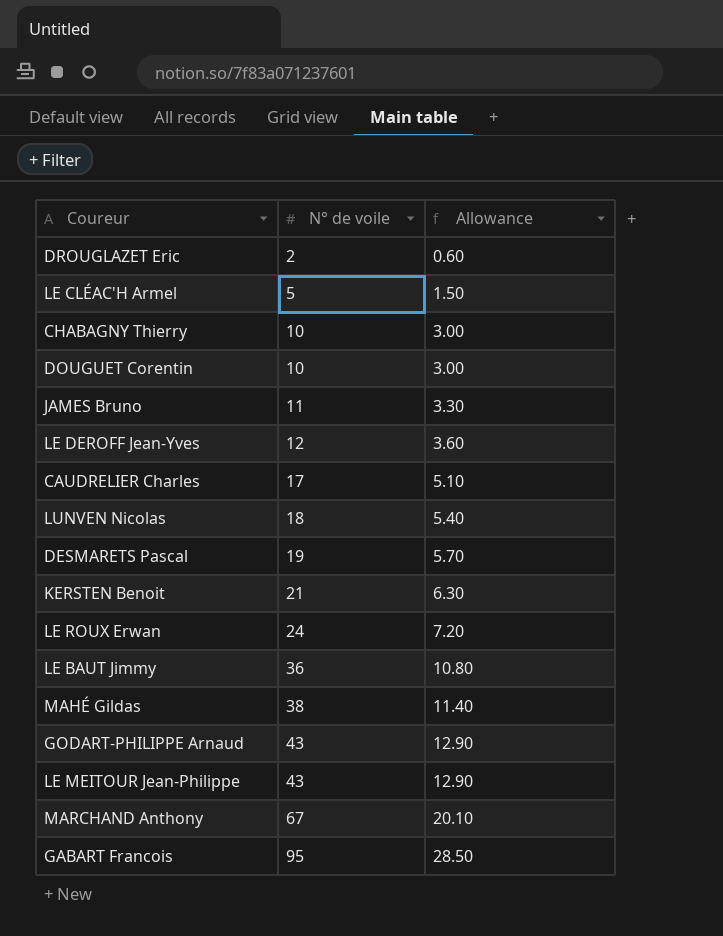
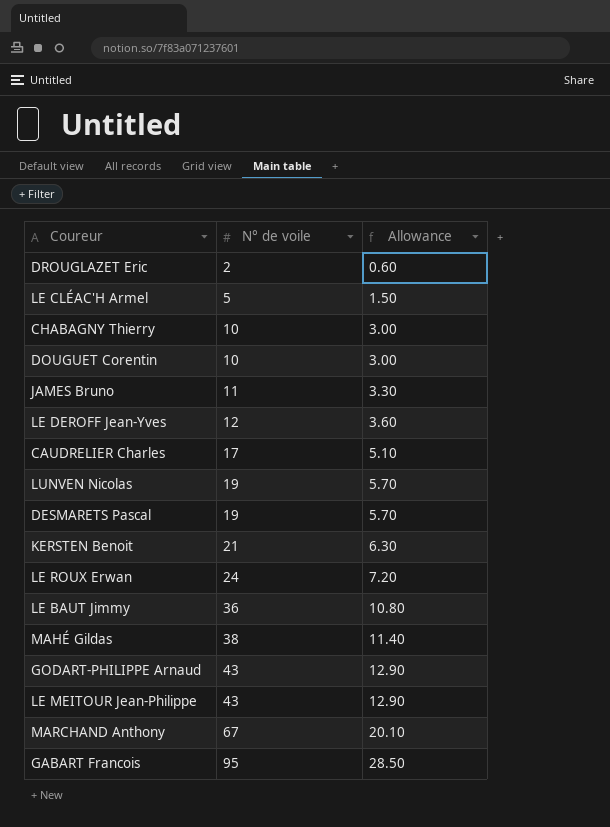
LUNVEN Nicolas | N° de voile: 18 -> 19
LUNVEN Nicolas | Allowance: 5.40 -> 5.70

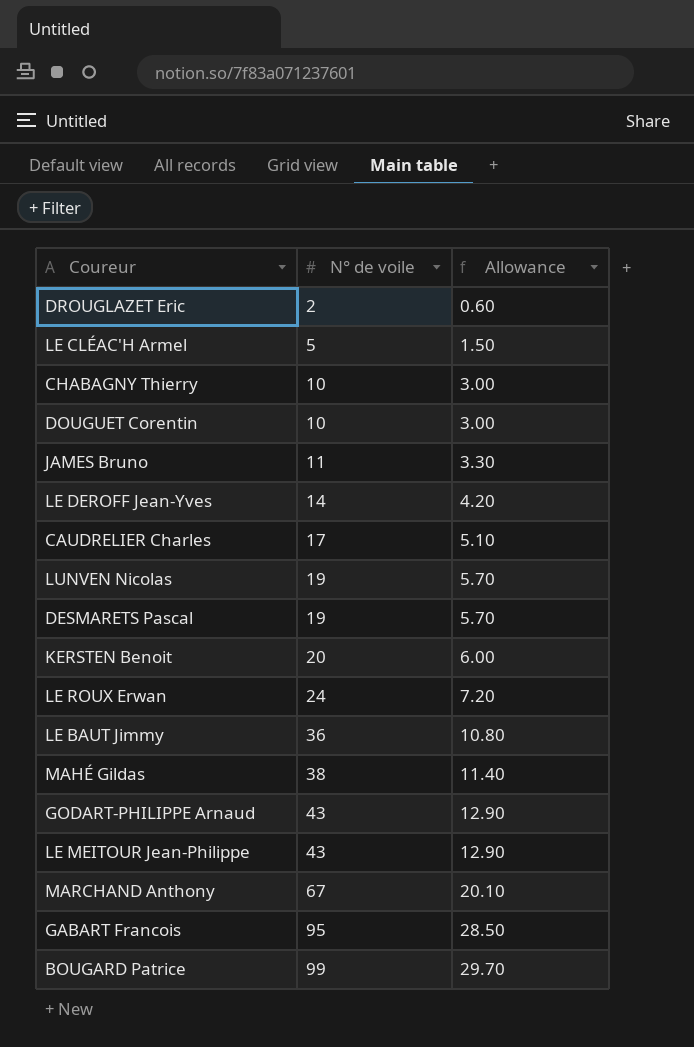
LE DEROFF Jean-Yves | N° de voile: 12 -> 14
LE DEROFF Jean-Yves | Allowance: 3.60 -> 4.20
KERSTEN Benoit | N° de voile: 21 -> 20
KERSTEN Benoit | Allowance: 6.30 -> 6.00
row BOUGARD Patrice: none -> 99 | 29.70

